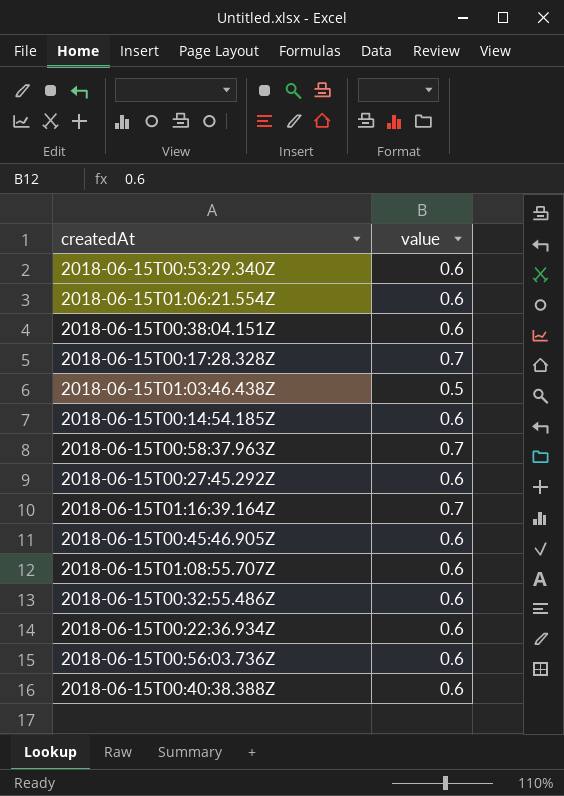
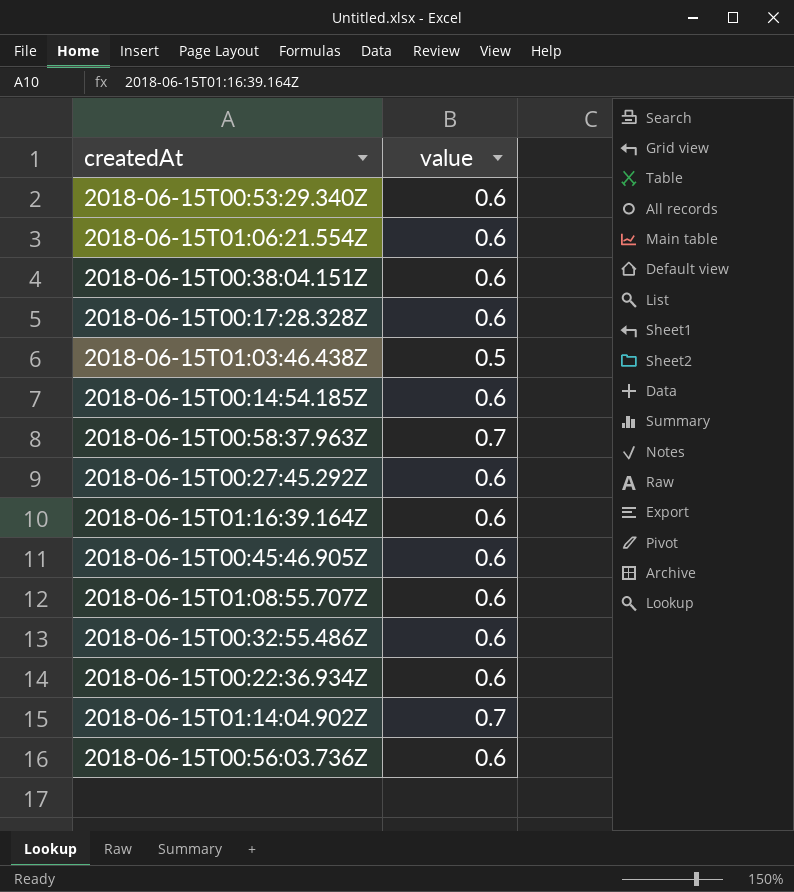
row 2018-06-15T00:40:38.388Z: 0.6 -> none
2018-06-15T00:17:28.328Z | value: 0.7 -> 0.6
2018-06-15T01:16:39.164Z | value: 0.7 -> 0.6
row 2018-06-15T01:14:04.902Z: none -> 0.7

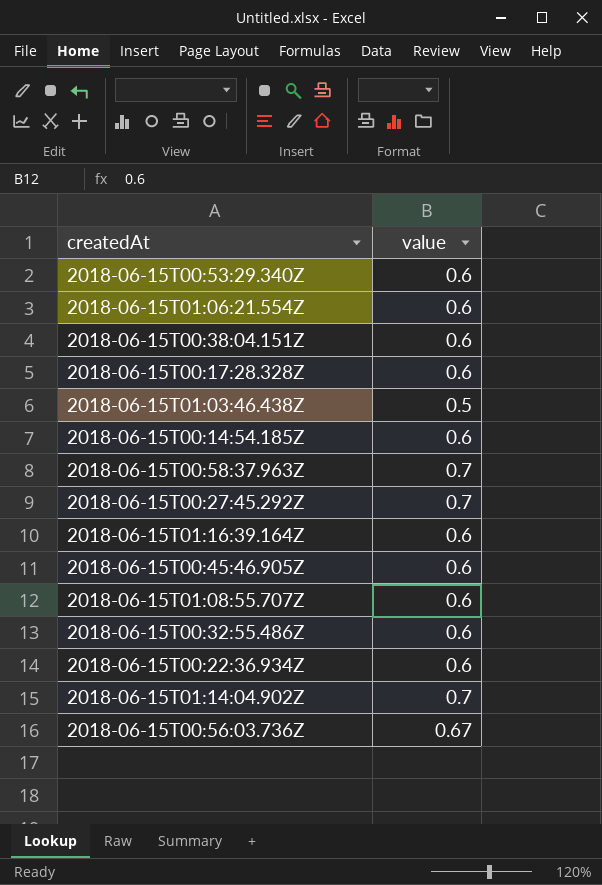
2018-06-15T00:27:45.292Z | value: 0.6 -> 0.7
2018-06-15T00:56:03.736Z | value: 0.6 -> 0.67

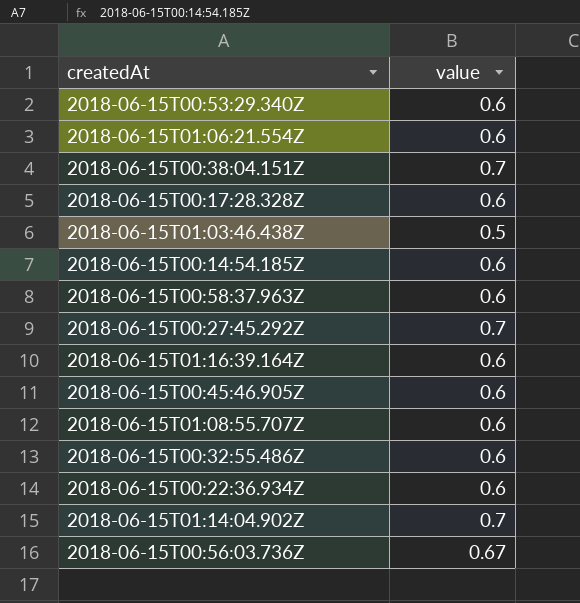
2018-06-15T00:38:04.151Z | value: 0.6 -> 0.7
2018-06-15T00:58:37.963Z | value: 0.7 -> 0.6

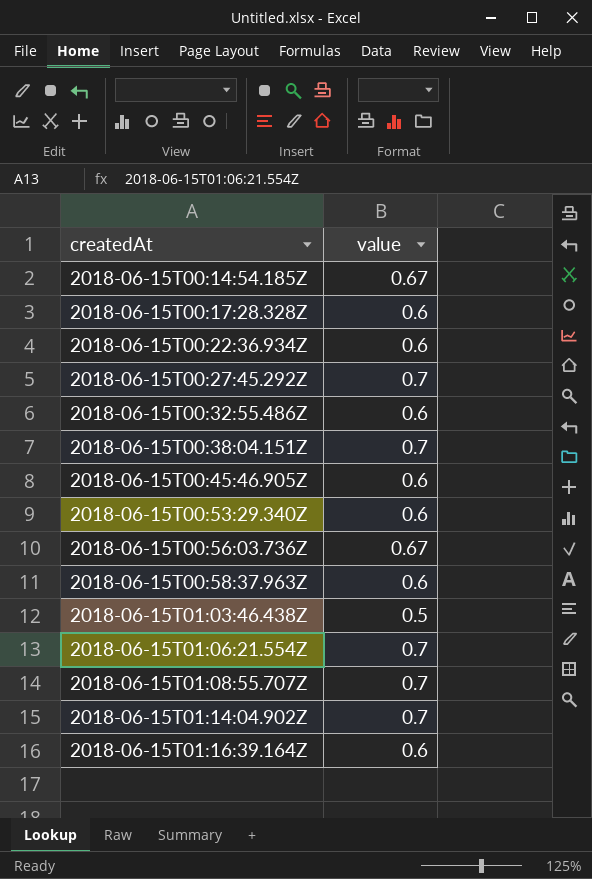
row order: none -> createdAt ascending
2018-06-15T00:14:54.185Z | value: 0.6 -> 0.67
2018-06-15T01:06:21.554Z | value: 0.6 -> 0.7
2018-06-15T01:08:55.707Z | value: 0.6 -> 0.7

